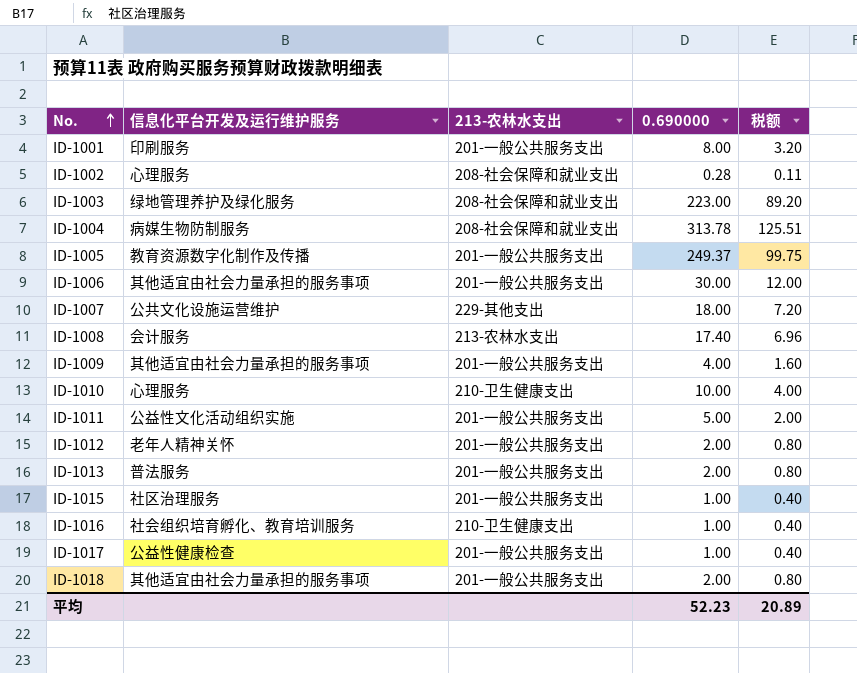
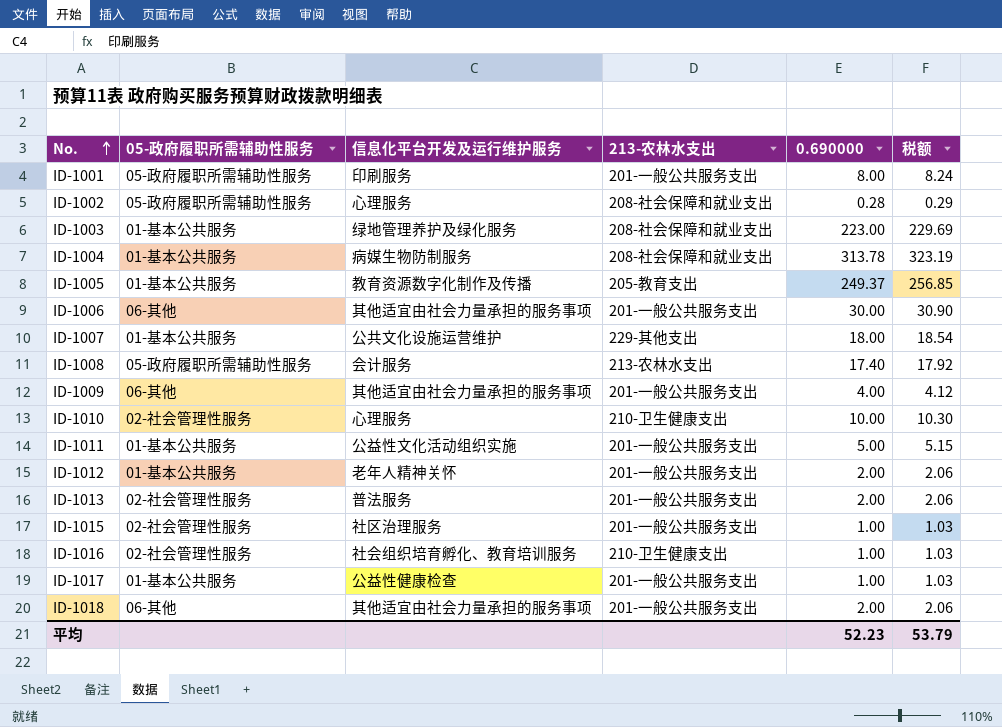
column 05-政府履职所需辅助性服务 | position: none -> 2
column 税额 | formula: [0.690000] * 0.4 -> [0.690000] * 1.03
ID-1005 | 213-农林水支出: 201-一般公共服务支出 -> 205-教育支出
平均 | 税额: 20.89 -> 53.79

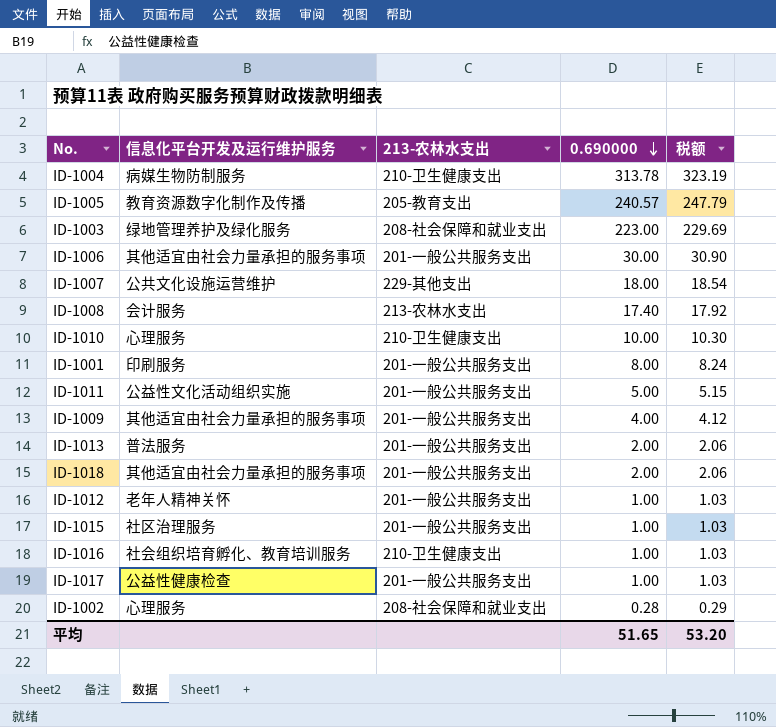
row order: No. ascending -> 0.690000 descending
column 05-政府履职所需辅助性服务 | position: 2 -> none
ID-1004 | 213-农林水支出: 208-社会保障和就业支出 -> 210-卫生健康支出
ID-1005 | 0.690000: 249.37 -> 240.57
ID-1005 | 税额: 256.85 -> 247.79
ID-1012 | 0.690000: 2.00 -> 1.00
ID-1012 | 税额: 2.06 -> 1.03
平均 | 0.690000: 52.23 -> 51.65
平均 | 税额: 53.79 -> 53.20

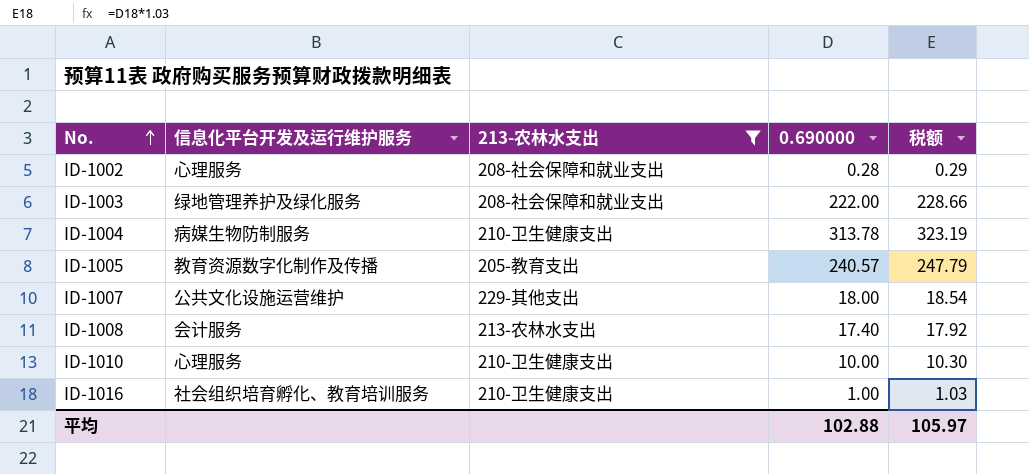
filter: none -> 213-农林水支出 != 201-一般公共服务支出
row order: 0.690000 descending -> No. ascending
ID-1003 | 0.690000: 223.00 -> 222.00
ID-1003 | 税额: 229.69 -> 228.66
平均 | 0.690000: 51.65 -> 102.88
平均 | 税额: 53.20 -> 105.97

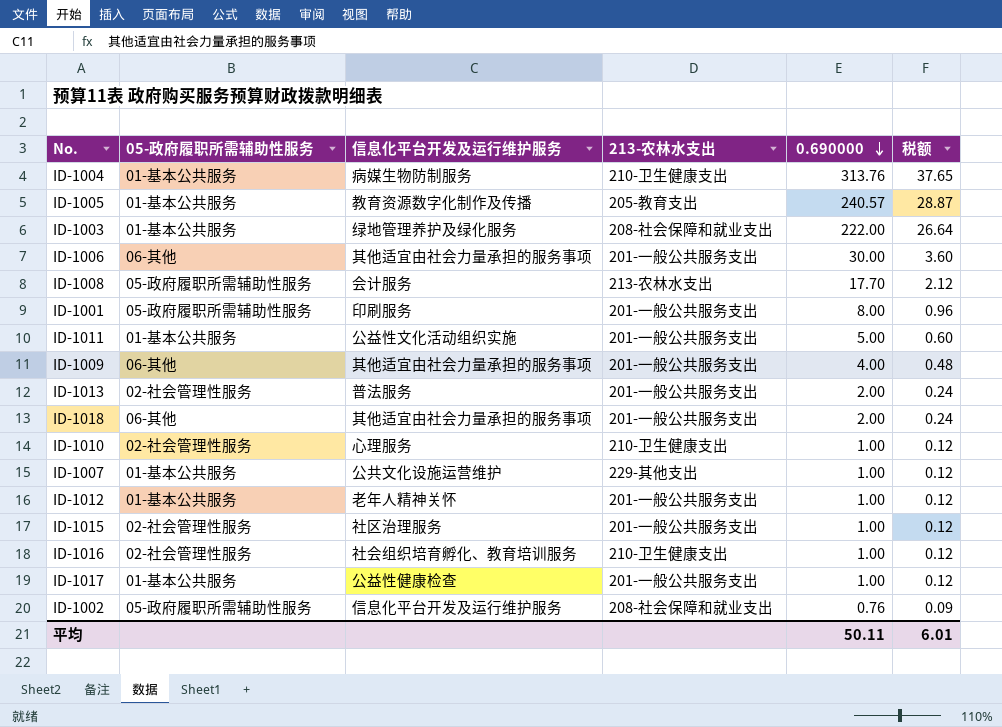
filter: 213-农林水支出 != 201-一般公共服务支出 -> none
row order: No. ascending -> 0.690000 descending
column 05-政府履职所需辅助性服务 | position: none -> 2
column 税额 | formula: [0.690000] * 1.03 -> [0.690000] * 0.12
ID-1004 | 0.690000: 313.78 -> 313.76
ID-1008 | 0.690000: 17.40 -> 17.70
ID-1010 | 0.690000: 10.00 -> 1.00
ID-1007 | 0.690000: 18.00 -> 1.00
ID-1002 | 信息化平台开发及运行维护服务: 心理服务 -> 信息化平台开发及运行维护服务
ID-1002 | 0.690000: 0.28 -> 0.76
平均 | 0.690000: 102.88 -> 50.11
平均 | 税额: 105.97 -> 6.01

